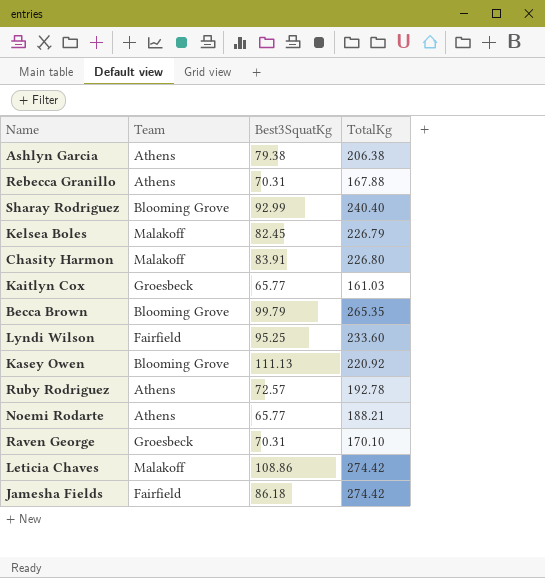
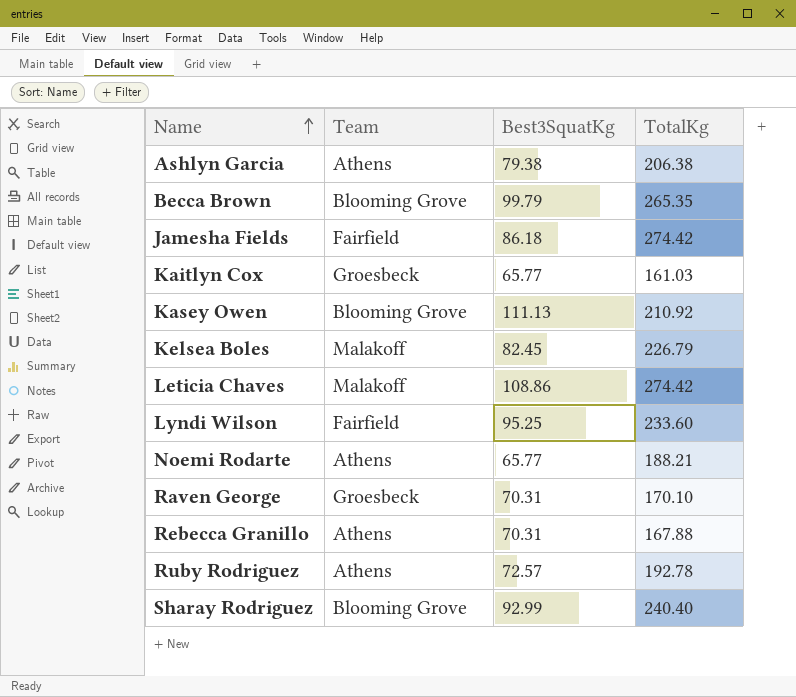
row order: none -> Name ascending
row Chasity Harmon: Malakoff | 83.91 | 226.80 -> none
Kasey Owen | TotalKg: 220.92 -> 210.92

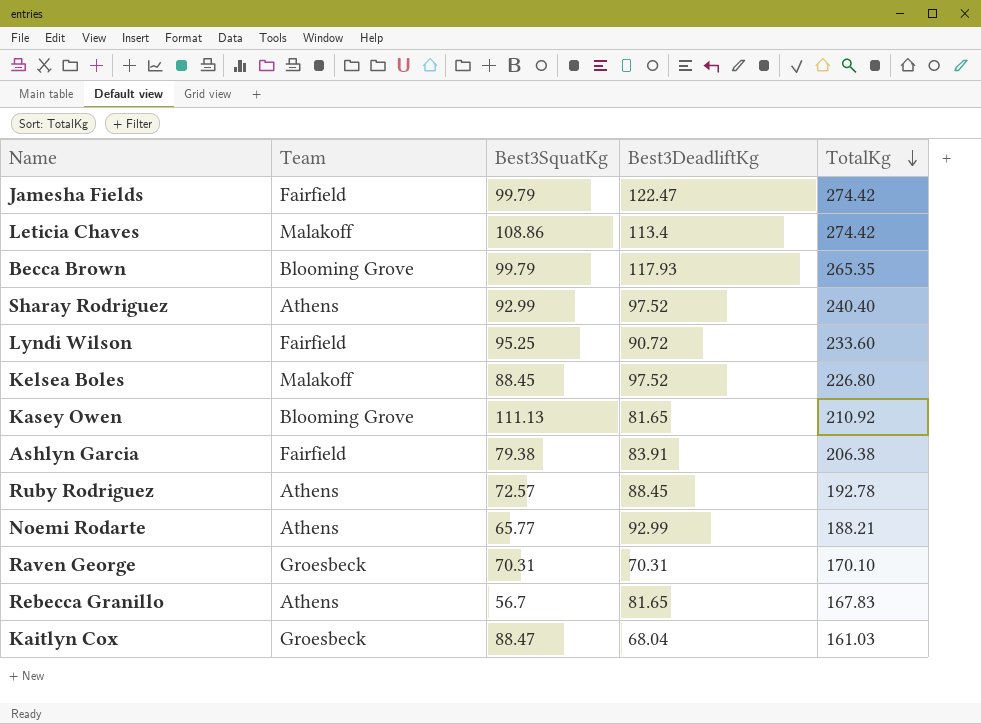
row order: Name ascending -> TotalKg descending
column Best3DeadliftKg | position: none -> 4
Jamesha Fields | Best3SquatKg: 86.18 -> 99.79
Sharay Rodriguez | Team: Blooming Grove -> Athens
Kelsea Boles | Best3SquatKg: 82.45 -> 88.45
Kelsea Boles | TotalKg: 226.79 -> 226.80
Ashlyn Garcia | Team: Athens -> Fairfield
Rebecca Granillo | Best3SquatKg: 70.31 -> 56.7
Rebecca Granillo | TotalKg: 167.88 -> 167.83
Kaitlyn Cox | Best3SquatKg: 65.77 -> 88.47

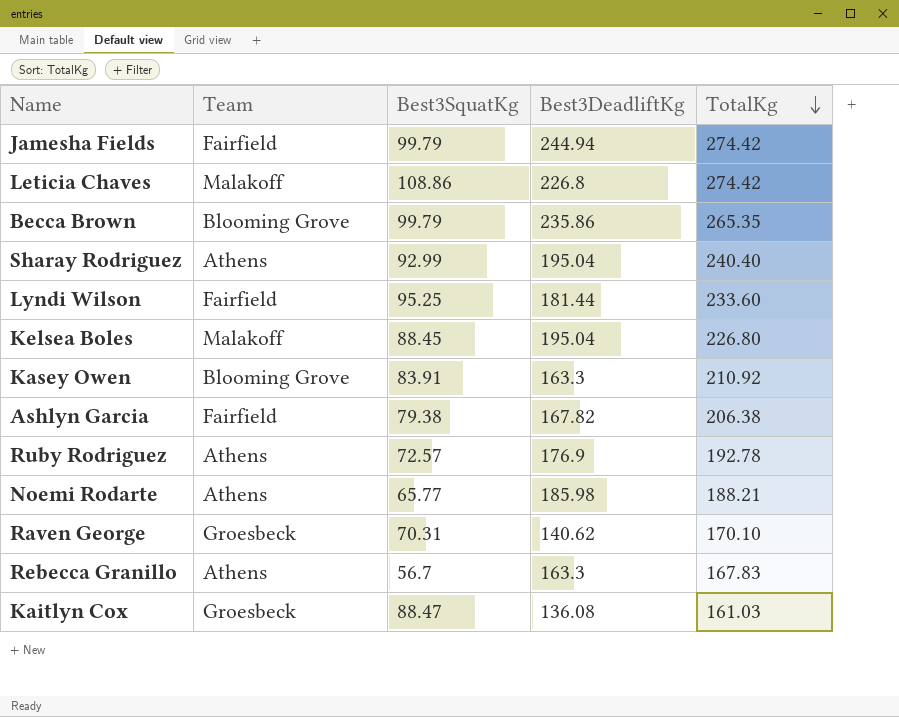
Jamesha Fields | Best3DeadliftKg: 122.47 -> 244.94
Leticia Chaves | Best3DeadliftKg: 113.4 -> 226.8
Becca Brown | Best3DeadliftKg: 117.93 -> 235.86
Sharay Rodriguez | Best3DeadliftKg: 97.52 -> 195.04
Lyndi Wilson | Best3DeadliftKg: 90.72 -> 181.44
Kelsea Boles | Best3DeadliftKg: 97.52 -> 195.04
Kasey Owen | Best3SquatKg: 111.13 -> 83.91
Kasey Owen | Best3DeadliftKg: 81.65 -> 163.3
Ashlyn Garcia | Best3DeadliftKg: 83.91 -> 167.82
Ruby Rodriguez | Best3DeadliftKg: 88.45 -> 176.9
Noemi Rodarte | Best3DeadliftKg: 92.99 -> 185.98
Raven George | Best3DeadliftKg: 70.31 -> 140.62
Rebecca Granillo | Best3DeadliftKg: 81.65 -> 163.3
Kaitlyn Cox | Best3DeadliftKg: 68.04 -> 136.08

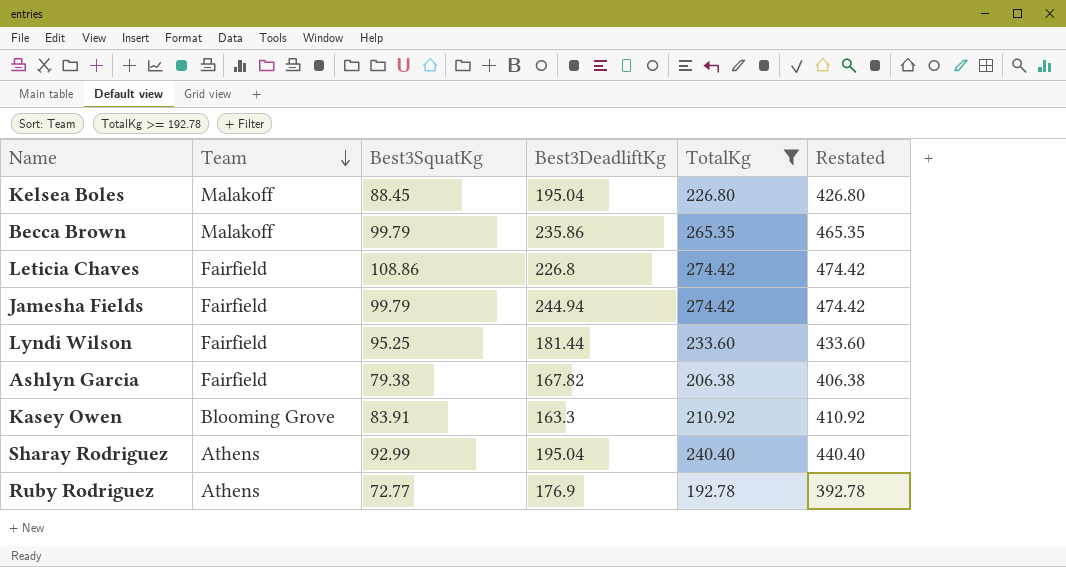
filter: none -> TotalKg >= 192.78
row order: TotalKg descending -> Team descending
column Restated | formula: none -> [TotalKg] + 200
Becca Brown | Team: Blooming Grove -> Malakoff
Leticia Chaves | Team: Malakoff -> Fairfield
Ruby Rodriguez | Best3SquatKg: 72.57 -> 72.77

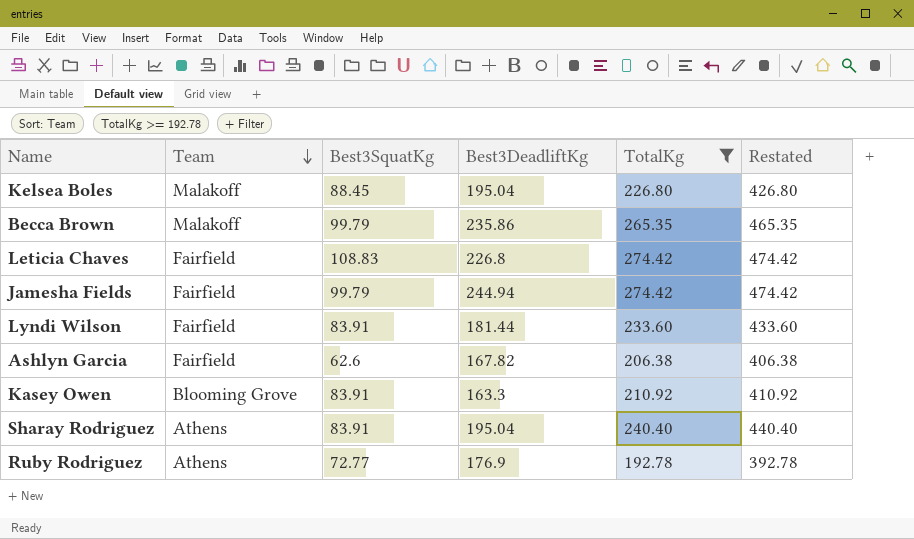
Leticia Chaves | Best3SquatKg: 108.86 -> 108.83
Lyndi Wilson | Best3SquatKg: 95.25 -> 83.91
Ashlyn Garcia | Best3SquatKg: 79.38 -> 62.6
Sharay Rodriguez | Best3SquatKg: 92.99 -> 83.91

